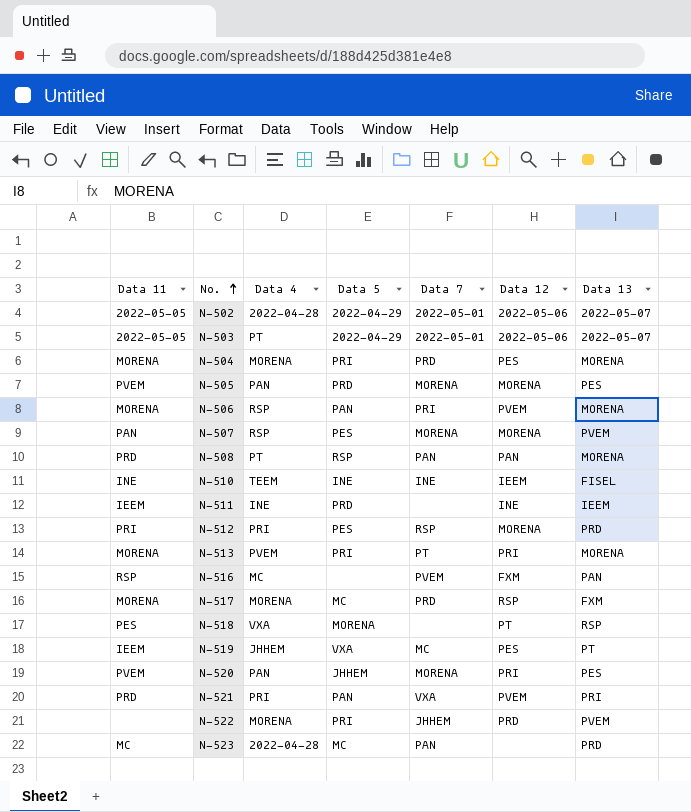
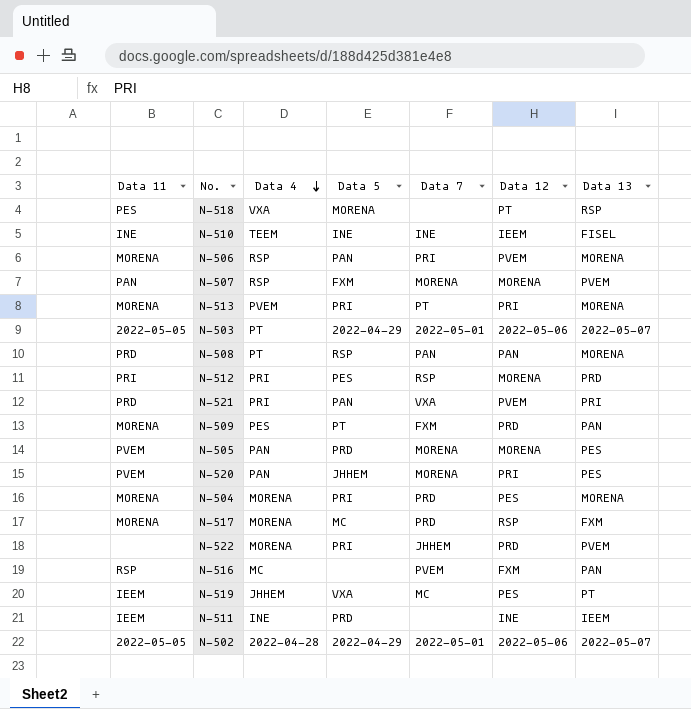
row order: No. ascending -> Data 4 descending
row N-523: MC | 2022-04-28 | MC | PAN | none | PRD -> none
N-507 | Data 5: PES -> FXM
row N-509: none -> MORENA | PES | PT | FXM | PRD | PAN

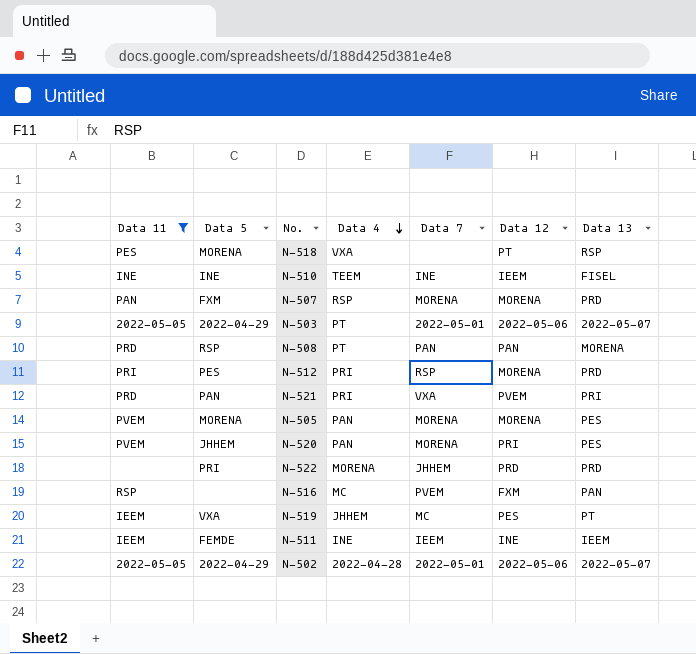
filter: none -> Data 11 != MORENA
column Data 5 | position: 4 -> 2
N-507 | Data 13: PVEM -> PRD
N-505 | Data 5: PRD -> MORENA
N-522 | Data 13: PVEM -> PRD
N-511 | Data 5: PRD -> FEMDE
N-511 | Data 7: none -> IEEM

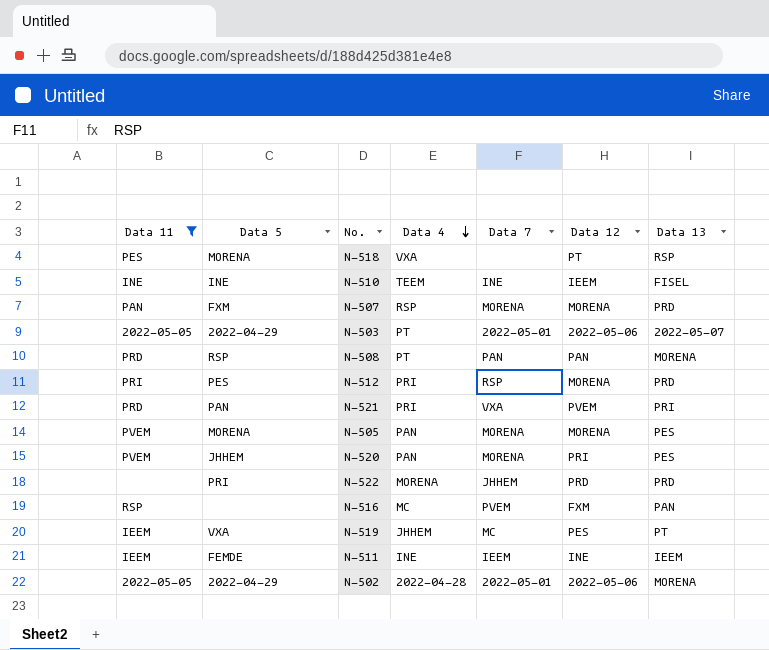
N-502 | Data 13: 2022-05-07 -> MORENA

